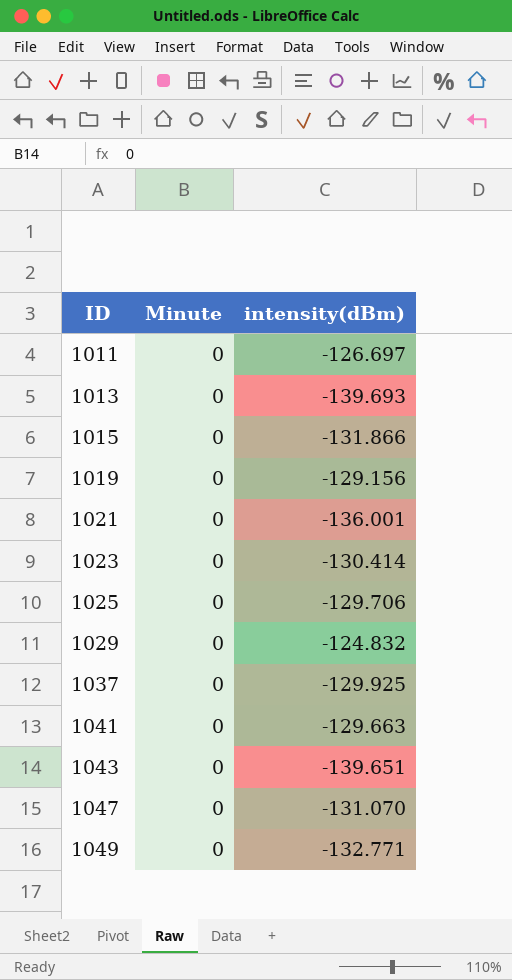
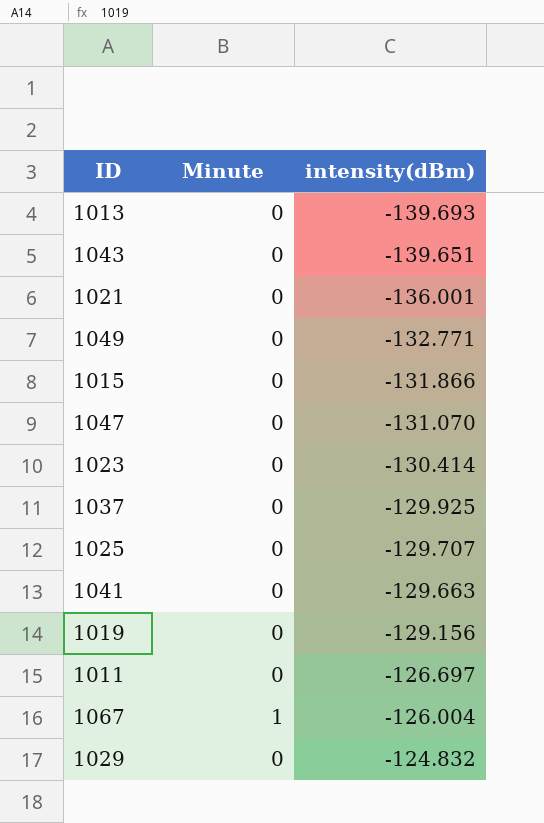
row order: ID ascending -> intensity(dBm) ascending
1025 | intensity(dBm): -129.706 -> -129.707
row 1067: none -> 1 | -126.004

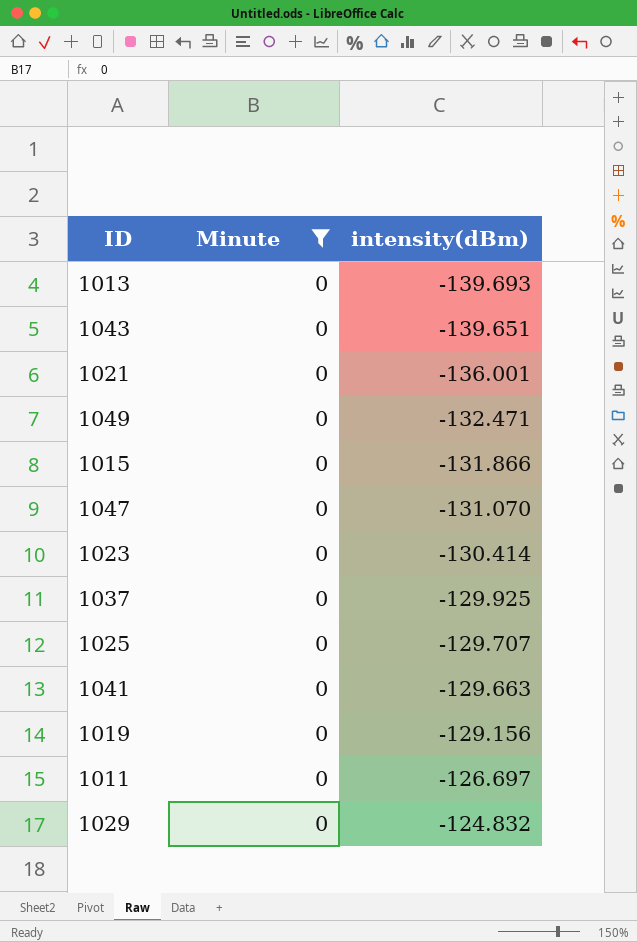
filter: none -> Minute = 0
1049 | intensity(dBm): -132.771 -> -132.471

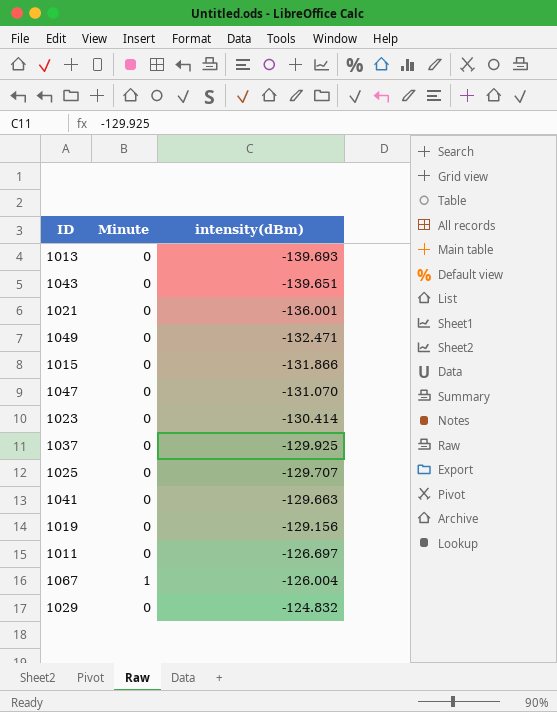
filter: Minute = 0 -> none

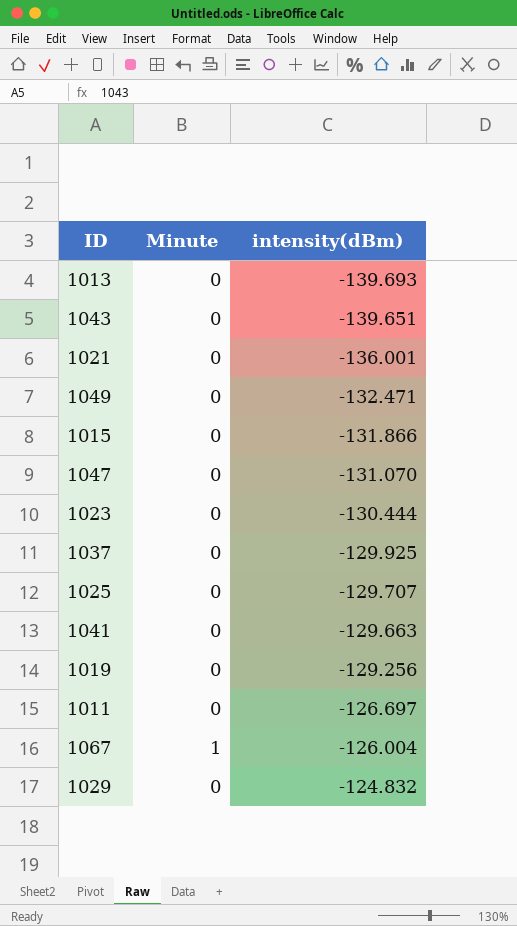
1023 | intensity(dBm): -130.414 -> -130.444
1019 | intensity(dBm): -129.156 -> -129.256

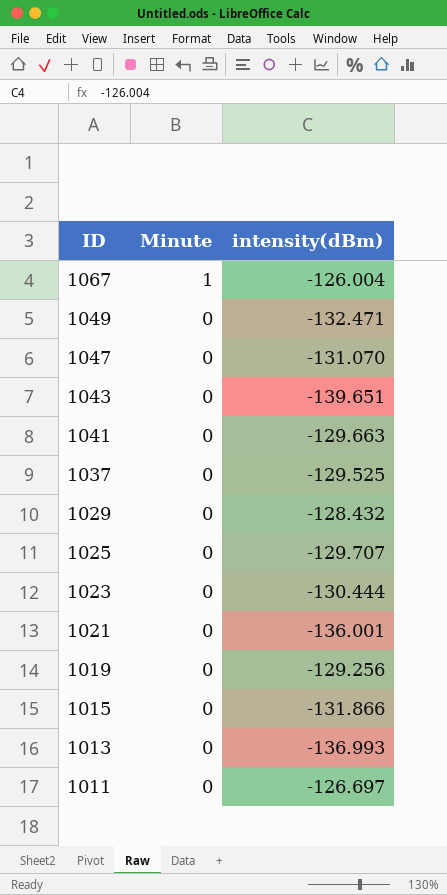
row order: intensity(dBm) ascending -> ID descending
1037 | intensity(dBm): -129.925 -> -129.525
1029 | intensity(dBm): -124.832 -> -128.432
1013 | intensity(dBm): -139.693 -> -136.993

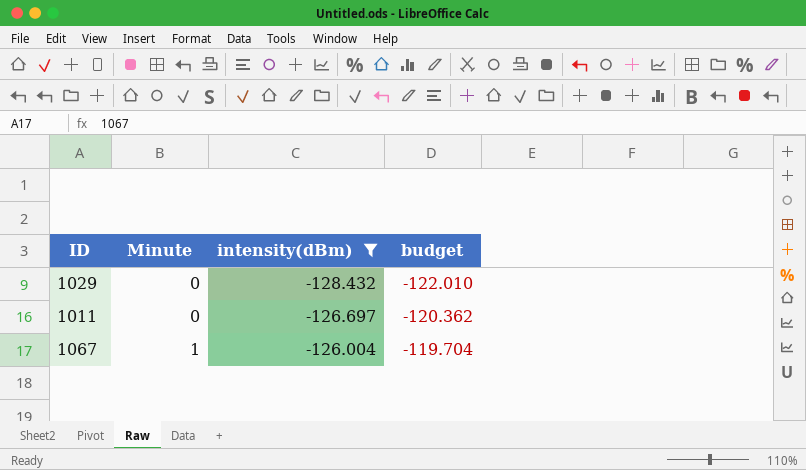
filter: none -> intensity(dBm) >= -128.432
row order: ID descending -> Minute ascending
column budget | formula: none -> [intensity(dBm)] * 0.95

